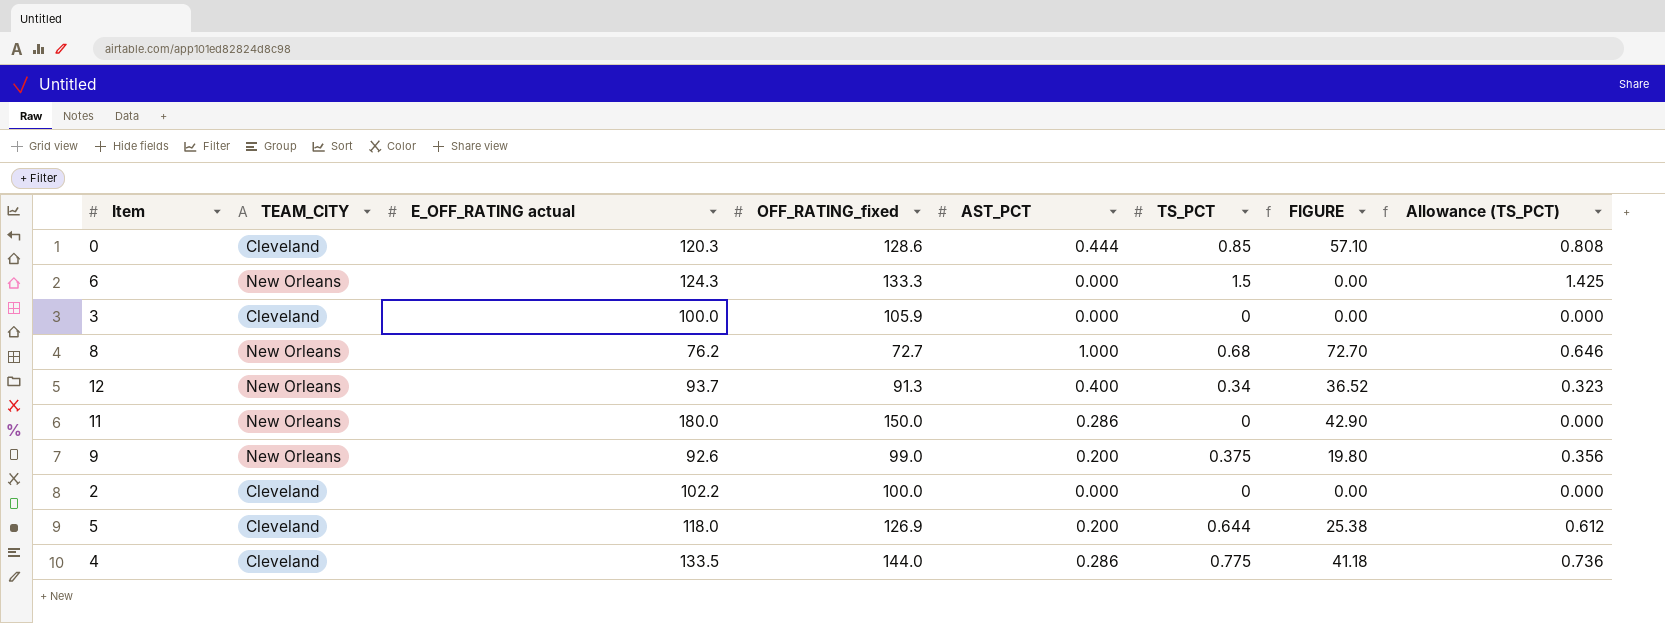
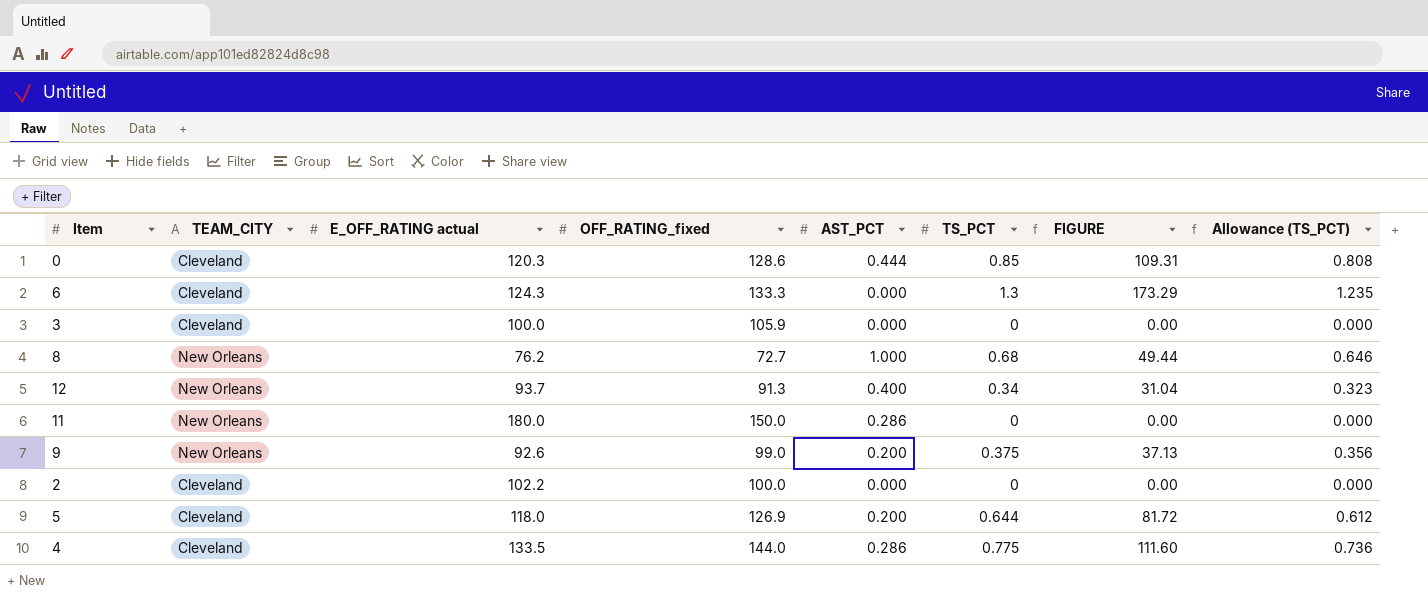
column FIGURE | formula: [OFF_RATING_fixed] * [AST_PCT] -> [OFF_RATING_fixed] * [TS_PCT]
6 | TEAM_CITY: New Orleans -> Cleveland
6 | TS_PCT: 1.5 -> 1.3
6 | Allowance (TS_PCT): 1.425 -> 1.235

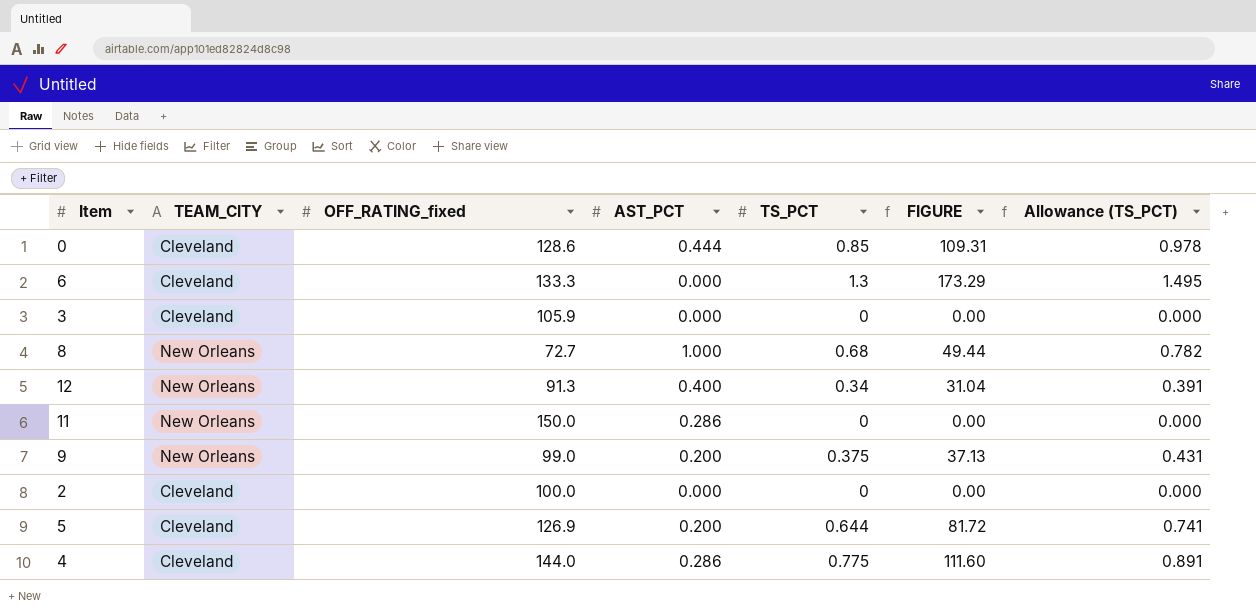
column E_OFF_RATING actual | position: 3 -> none
column Allowance (TS_PCT) | formula: [TS_PCT] * 0.95 -> [TS_PCT] * 1.15

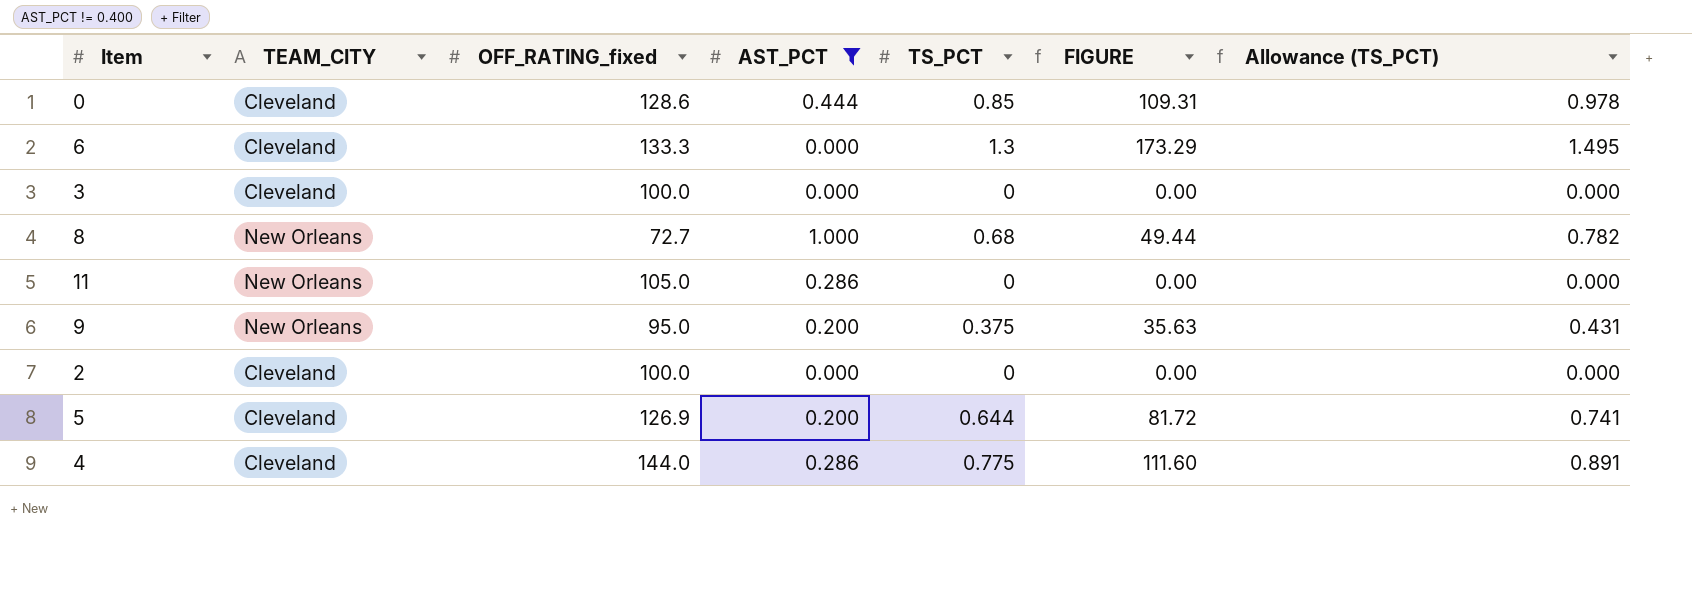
filter: none -> AST_PCT != 0.400
3 | OFF_RATING_fixed: 105.9 -> 100.0
11 | OFF_RATING_fixed: 150.0 -> 105.0
9 | OFF_RATING_fixed: 99.0 -> 95.0
9 | FIGURE: 37.13 -> 35.63

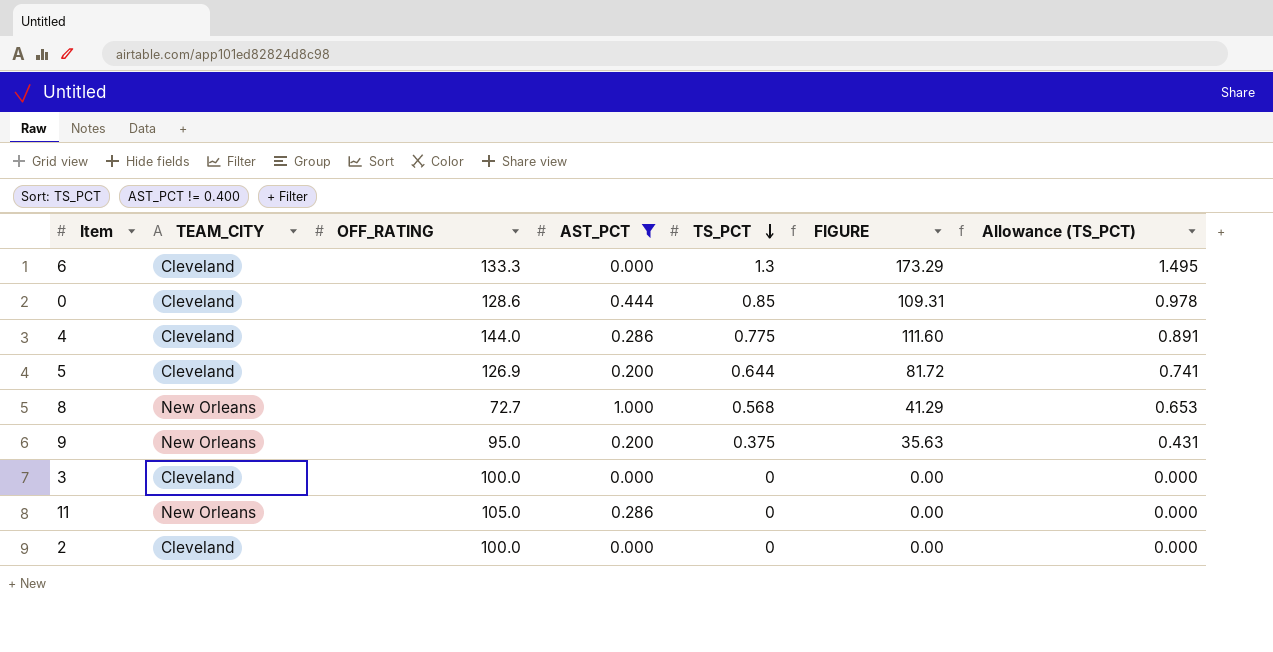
row order: none -> TS_PCT descending
column name: OFF_RATING_fixed -> OFF_RATING
8 | TS_PCT: 0.68 -> 0.568
8 | FIGURE: 49.44 -> 41.29
8 | Allowance (TS_PCT): 0.782 -> 0.653

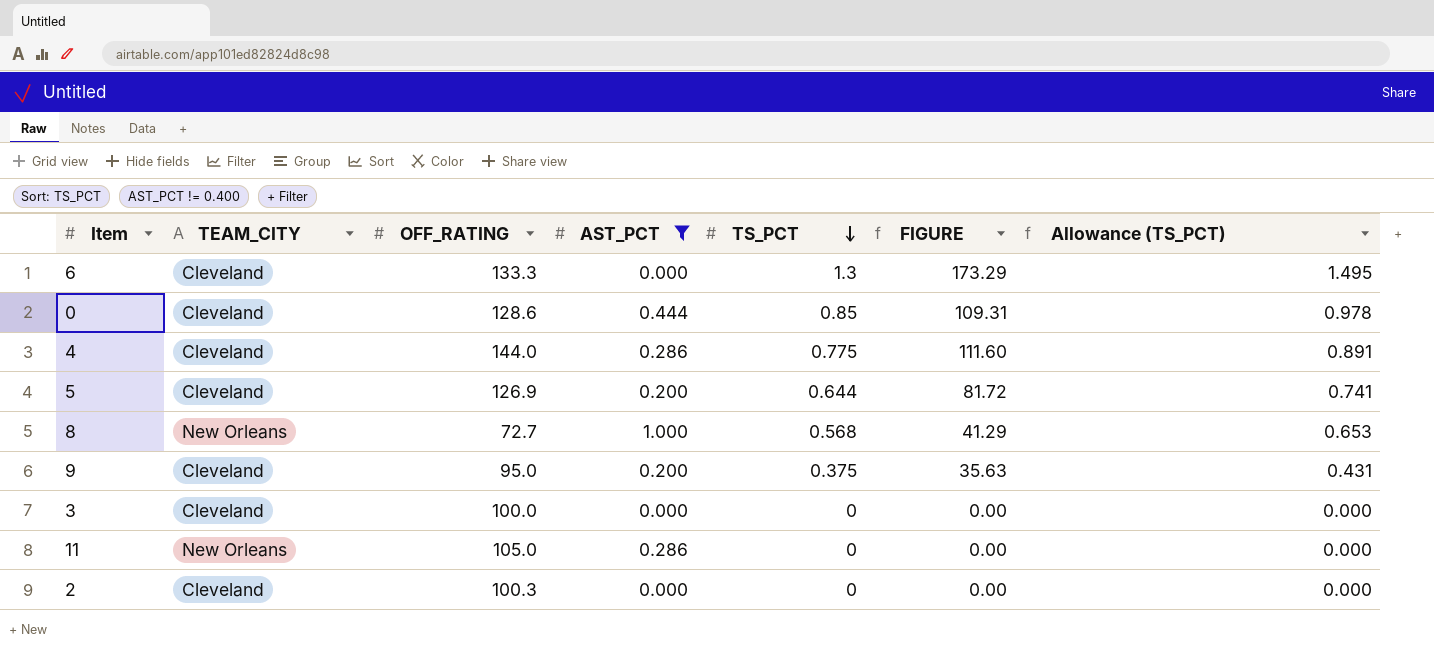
9 | TEAM_CITY: New Orleans -> Cleveland
2 | OFF_RATING: 100.0 -> 100.3

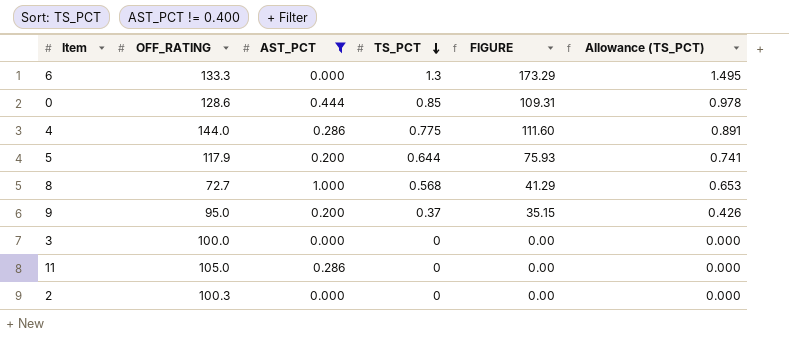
column TEAM_CITY | position: 2 -> none
5 | OFF_RATING: 126.9 -> 117.9
5 | FIGURE: 81.72 -> 75.93
9 | TS_PCT: 0.375 -> 0.37
9 | FIGURE: 35.63 -> 35.15
9 | Allowance (TS_PCT): 0.431 -> 0.426

